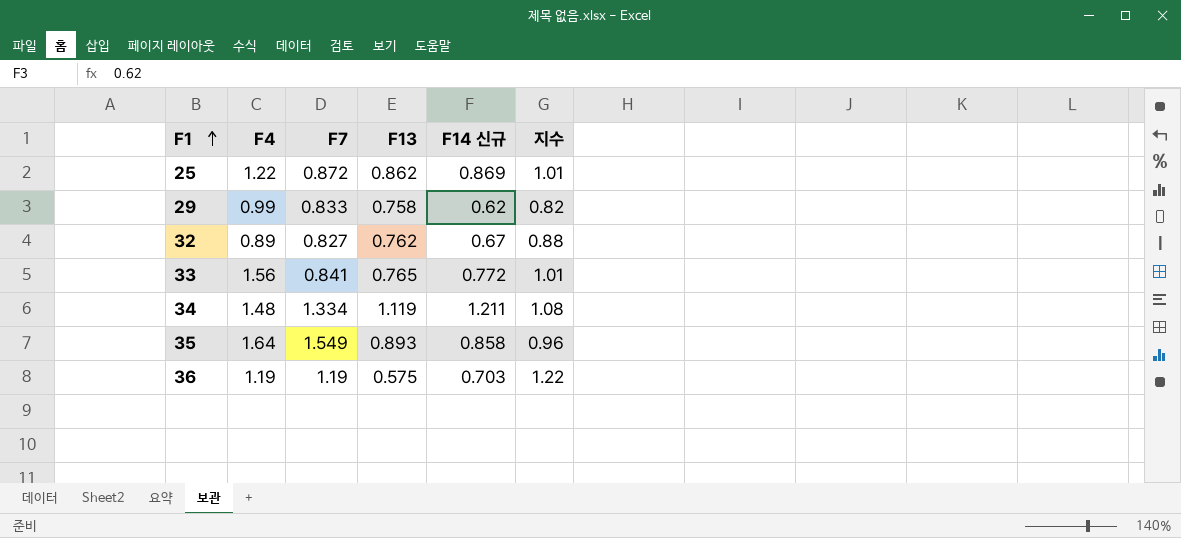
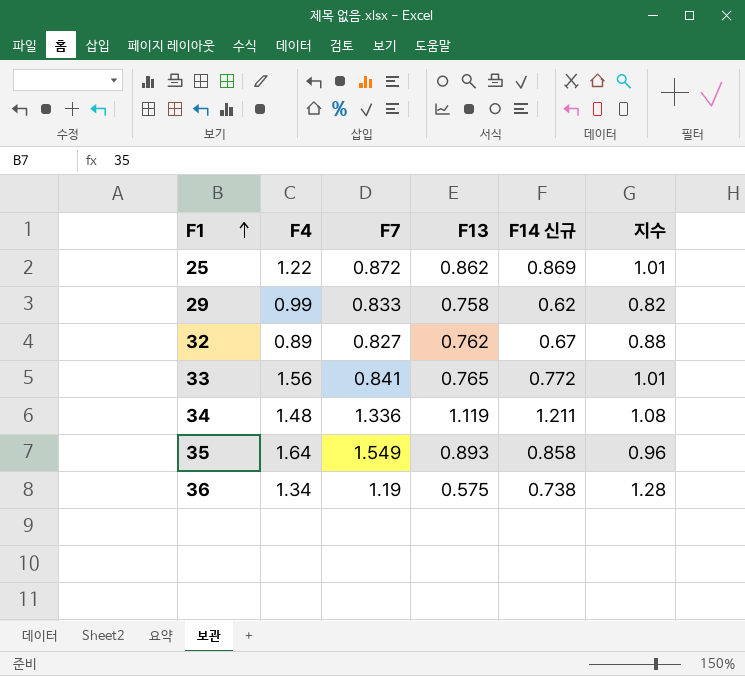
34 | F7: 1.334 -> 1.336
36 | F4: 1.19 -> 1.34
36 | F14 신규: 0.703 -> 0.738
36 | 지수: 1.22 -> 1.28

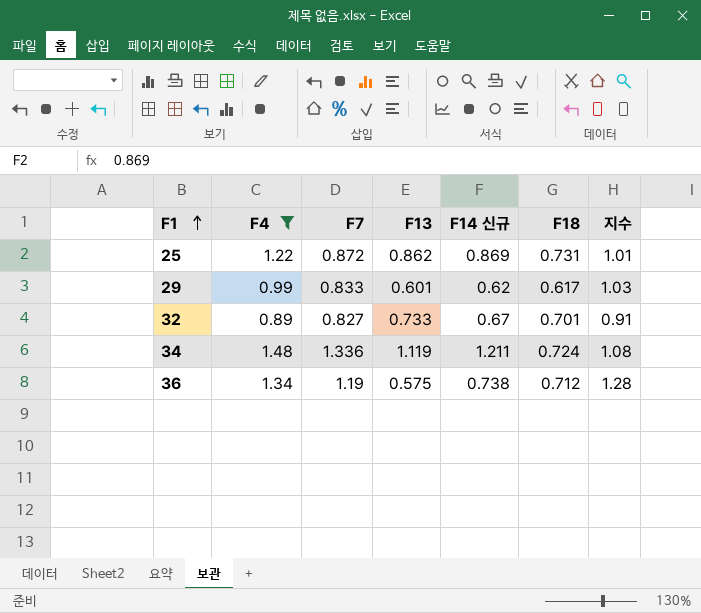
filter: none -> F4 <= 1.48
column F18 | position: none -> 6
29 | F13: 0.758 -> 0.601
29 | 지수: 0.82 -> 1.03
32 | F13: 0.762 -> 0.733
32 | 지수: 0.88 -> 0.91

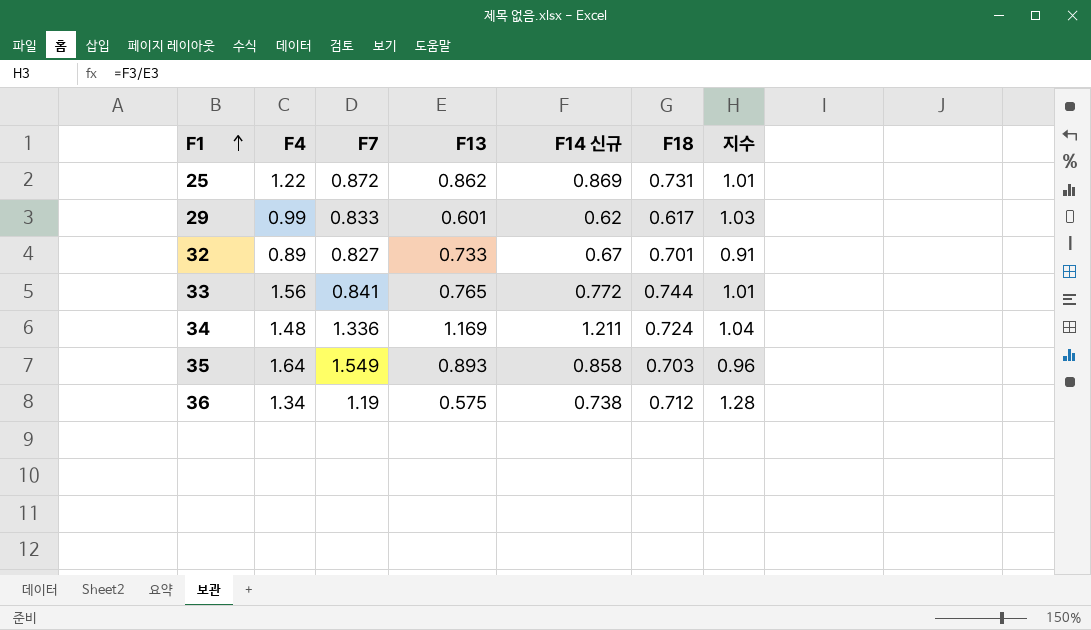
filter: F4 <= 1.48 -> none
34 | F13: 1.119 -> 1.169
34 | 지수: 1.08 -> 1.04

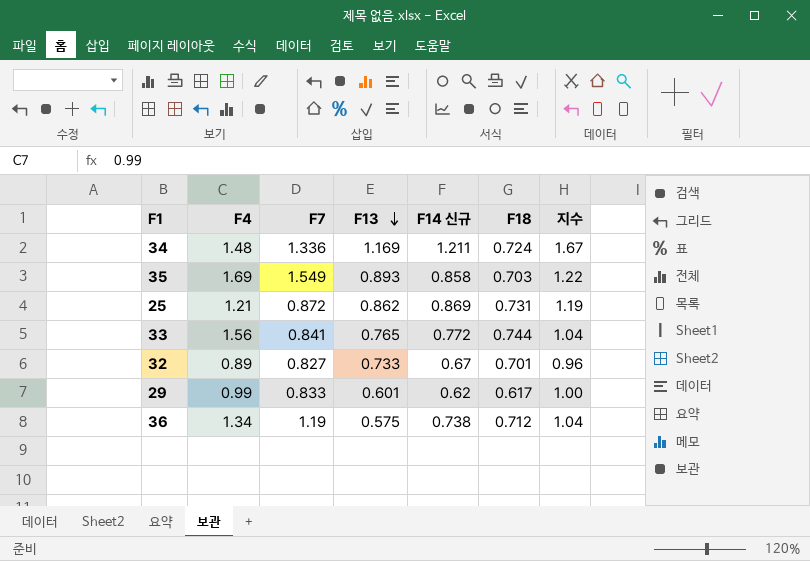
row order: F1 ascending -> F13 descending
column 지수 | formula: [F14 신규] / [F13] -> [F14 신규] / [F18]
35 | F4: 1.64 -> 1.69
25 | F4: 1.22 -> 1.21

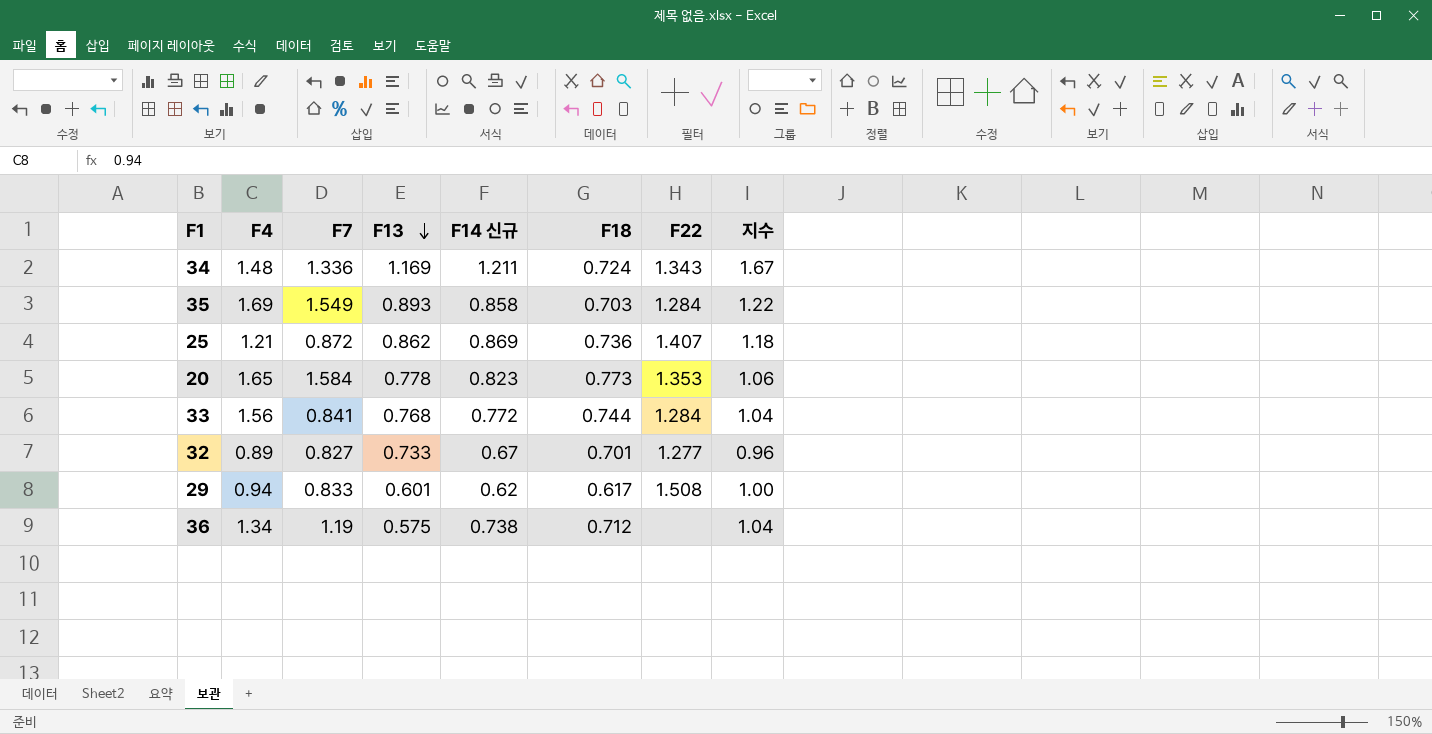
column F22 | position: none -> 7
25 | F18: 0.731 -> 0.736
25 | 지수: 1.19 -> 1.18
row 20: none -> 1.65 | 1.584 | 0.778 | 0.823 | 0.773 | 1.353 | 1.06
33 | F13: 0.765 -> 0.768
29 | F4: 0.99 -> 0.94

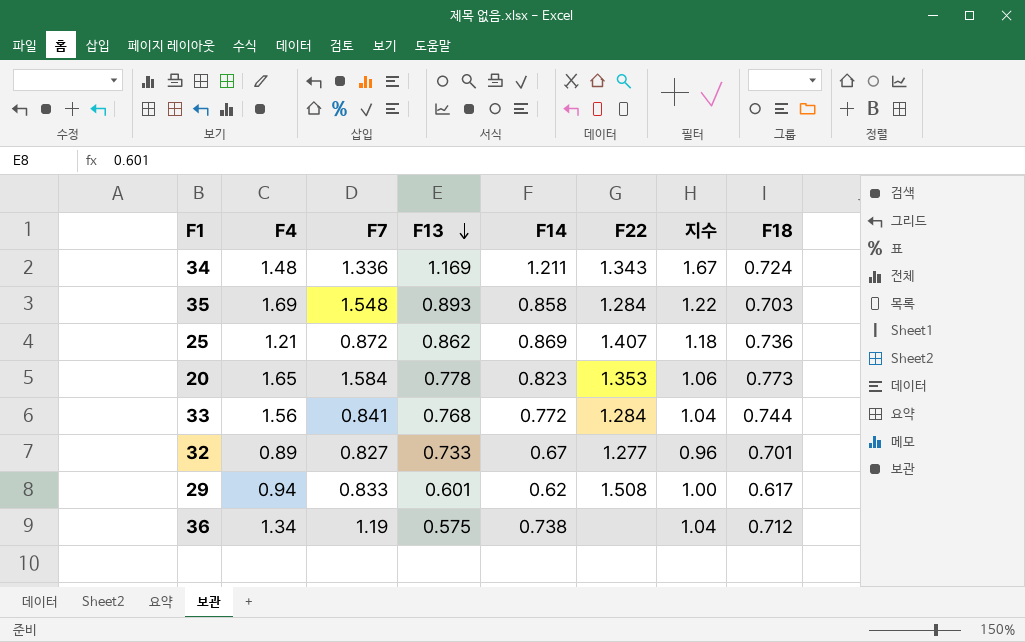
column name: F14 신규 -> F14
column F18 | position: 6 -> 8
35 | F7: 1.549 -> 1.548

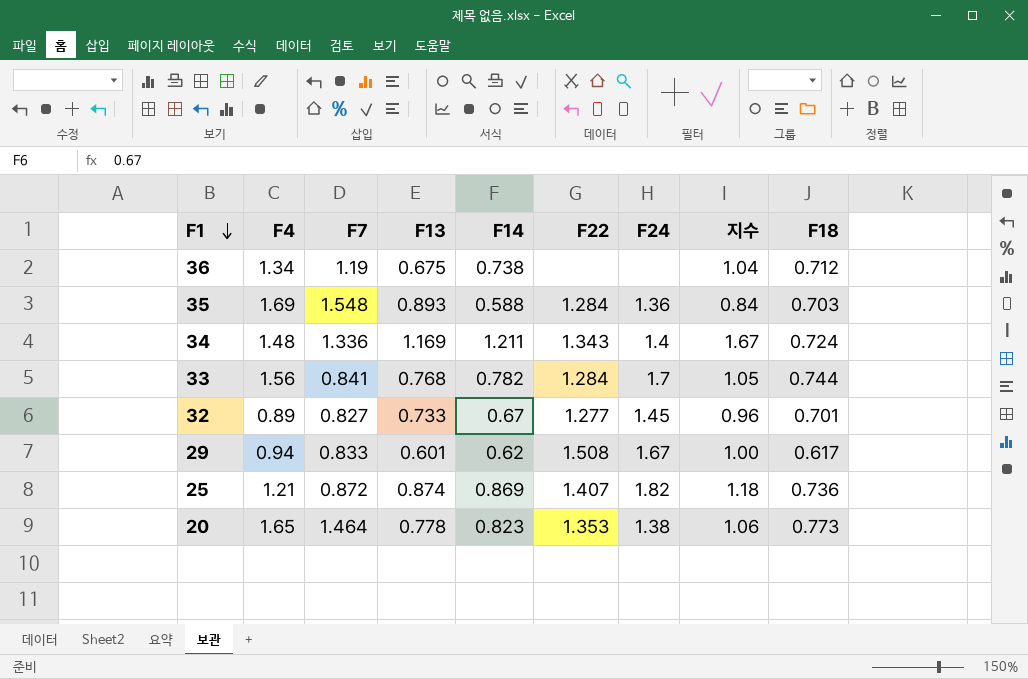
row order: F13 descending -> F1 descending
column F24 | position: none -> 7
36 | F13: 0.575 -> 0.675
35 | F14: 0.858 -> 0.588
35 | 지수: 1.22 -> 0.84
33 | F14: 0.772 -> 0.782
33 | 지수: 1.04 -> 1.05
25 | F13: 0.862 -> 0.874
20 | F7: 1.584 -> 1.464

